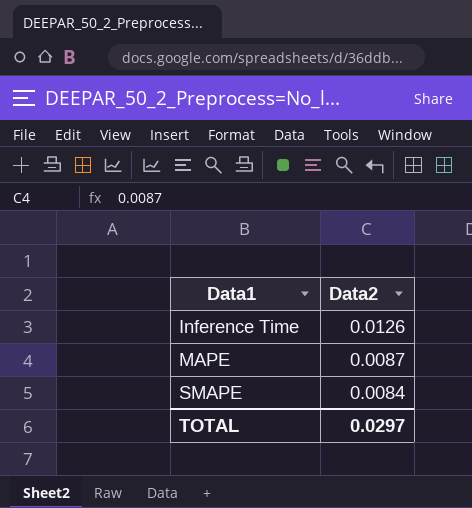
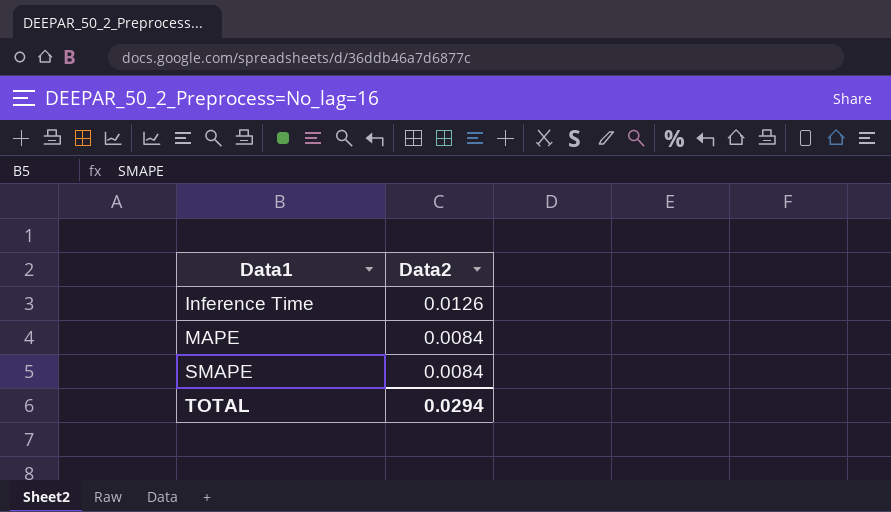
MAPE | Data2: 0.0087 -> 0.0084
TOTAL | Data2: 0.0297 -> 0.0294

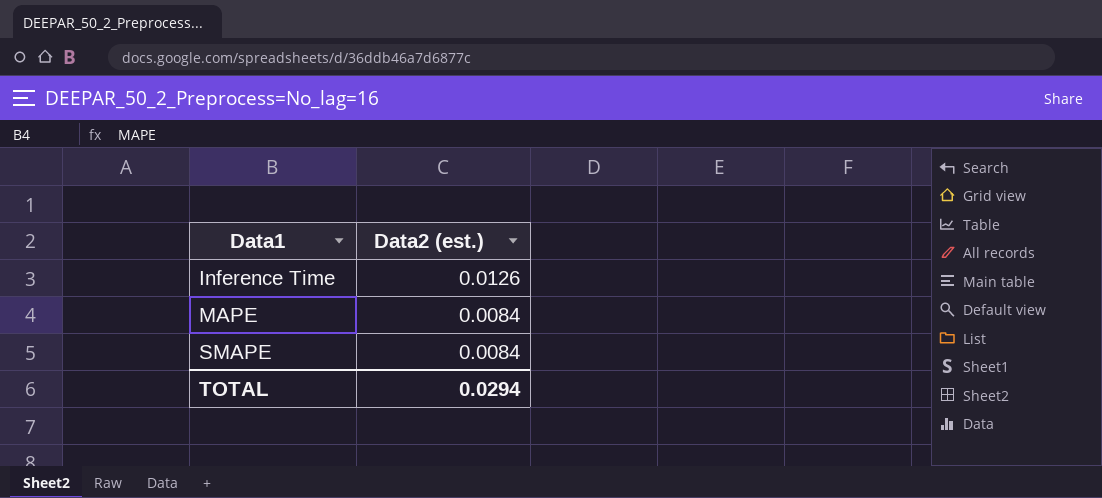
column name: Data2 -> Data2 (est.)

